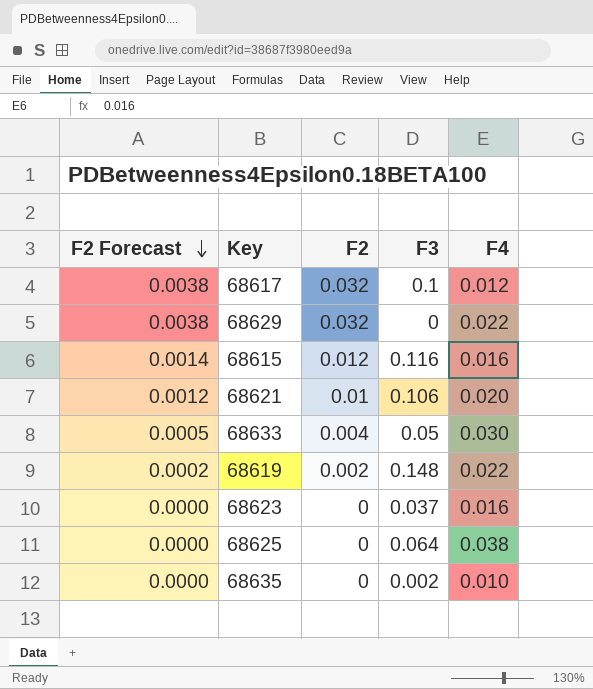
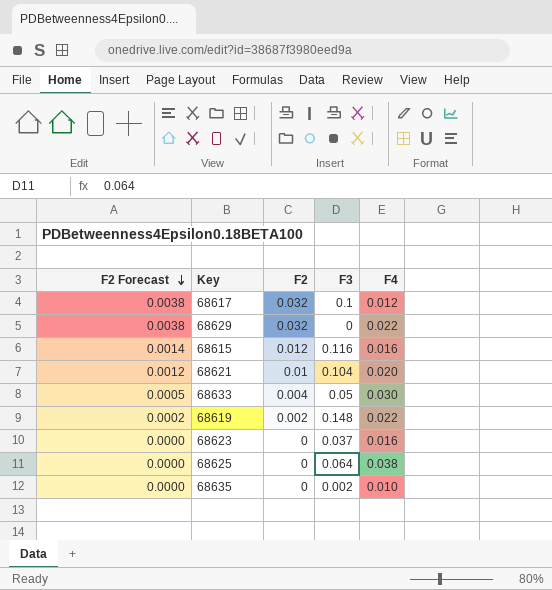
68621 | F3: 0.106 -> 0.104

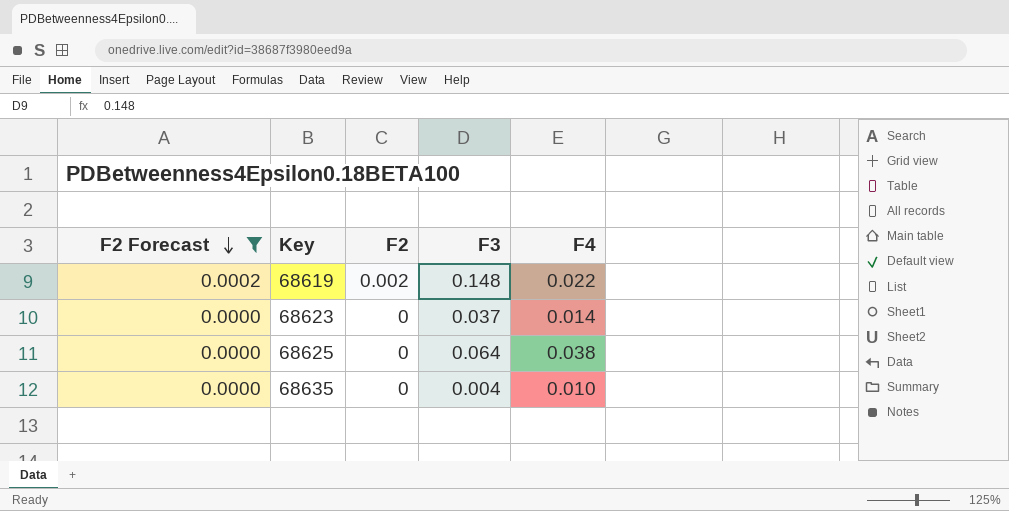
filter: none -> F2 Forecast <= 0.0002
68623 | F4: 0.016 -> 0.014
68635 | F3: 0.002 -> 0.004

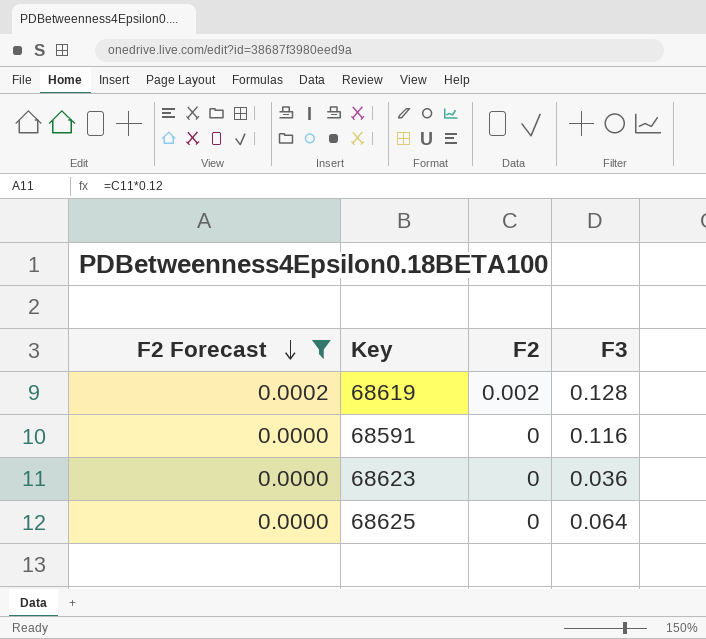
column F4 | position: 5 -> none
row 68635: 0.0000 | 0 | 0.004 | 0.010 -> none
68619 | F3: 0.148 -> 0.128
row 68591: none -> 0.0000 | 0 | 0.116
68623 | F3: 0.037 -> 0.036

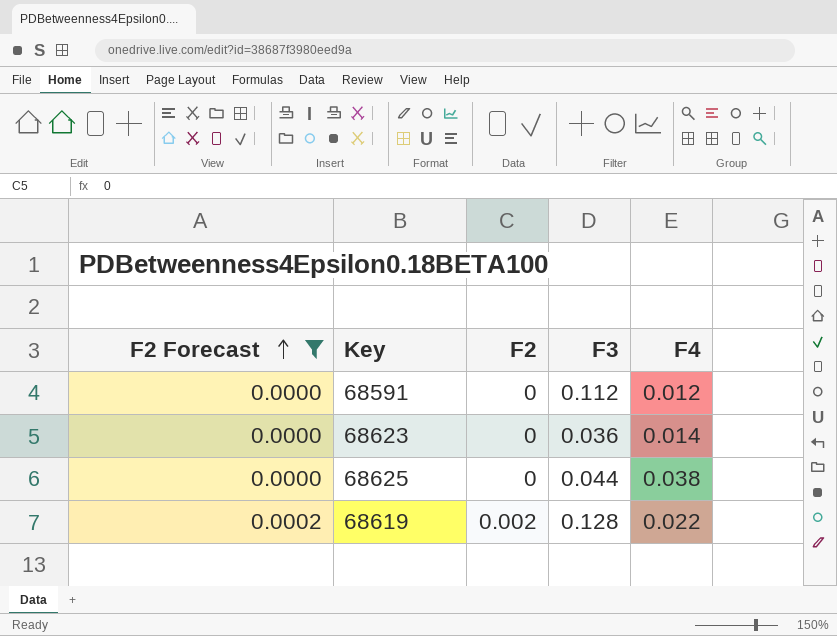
row order: F2 Forecast descending -> F2 Forecast ascending
column F4 | position: none -> 5
68591 | F3: 0.116 -> 0.112
68625 | F3: 0.064 -> 0.044

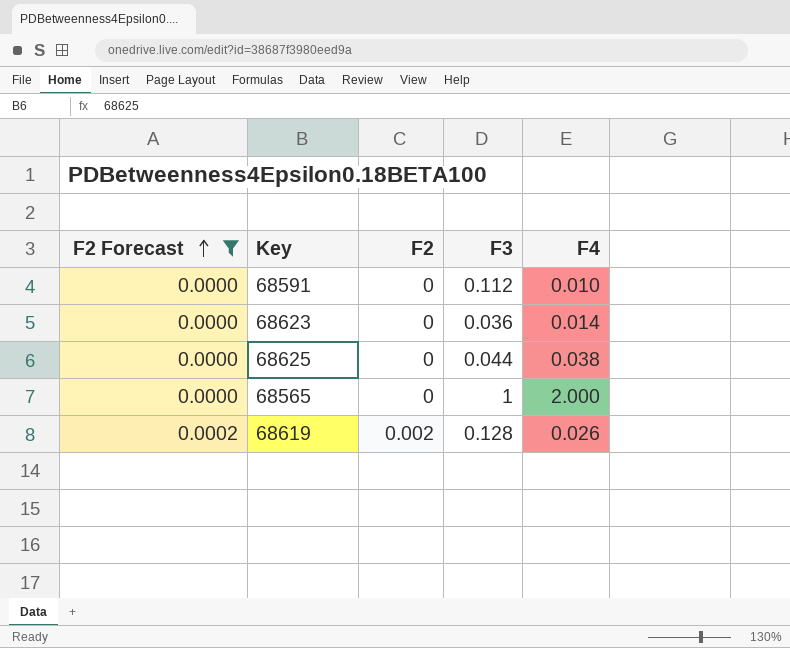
68591 | F4: 0.012 -> 0.010
row 68565: none -> 0.0000 | 0 | 1 | 2.000
68619 | F4: 0.022 -> 0.026

